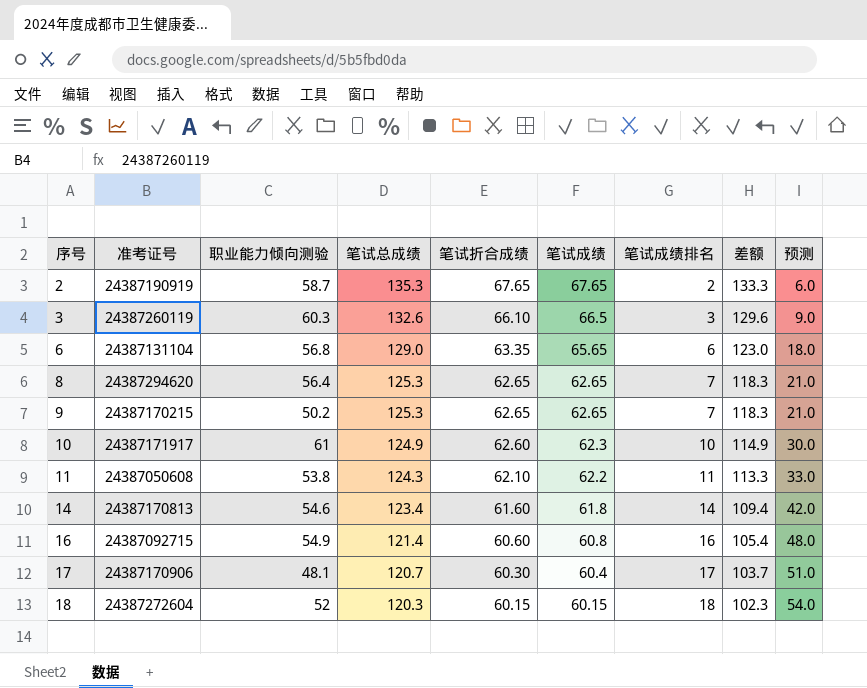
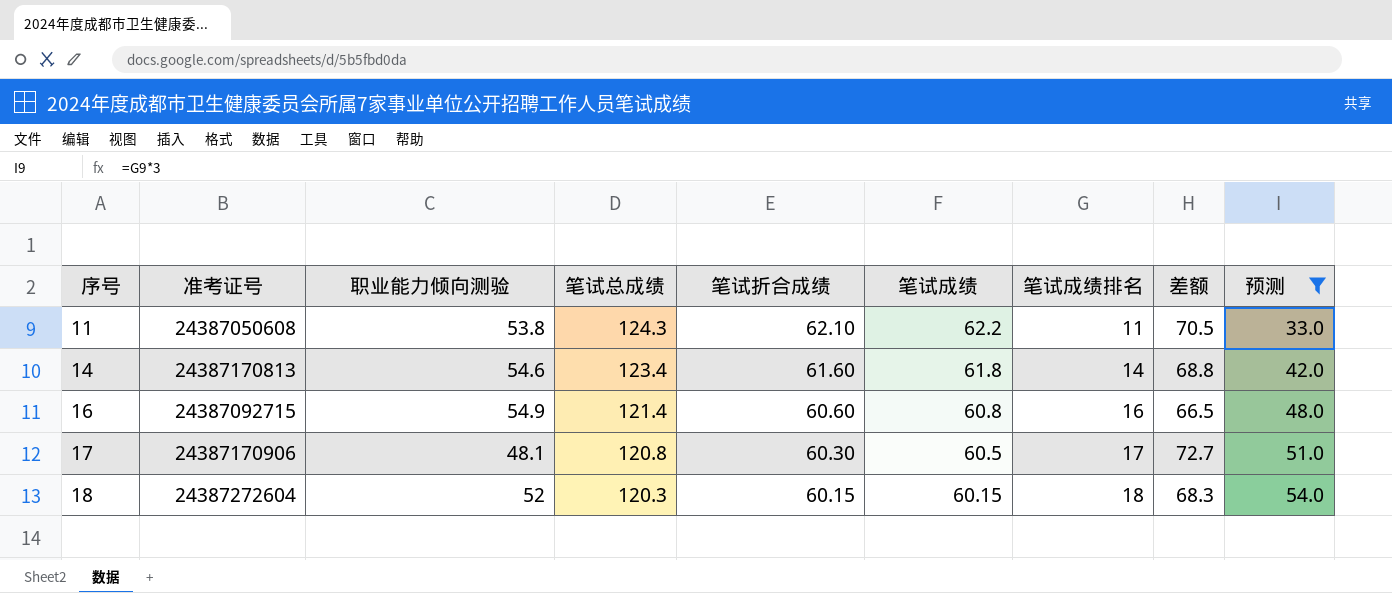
filter: none -> 预测 >= 33.0
column 差额 | formula: [笔试总成绩] - [笔试成绩排名] -> [笔试总成绩] - [职业能力倾向测验]
17 | 笔试总成绩: 120.7 -> 120.8
17 | 笔试成绩: 60.4 -> 60.5

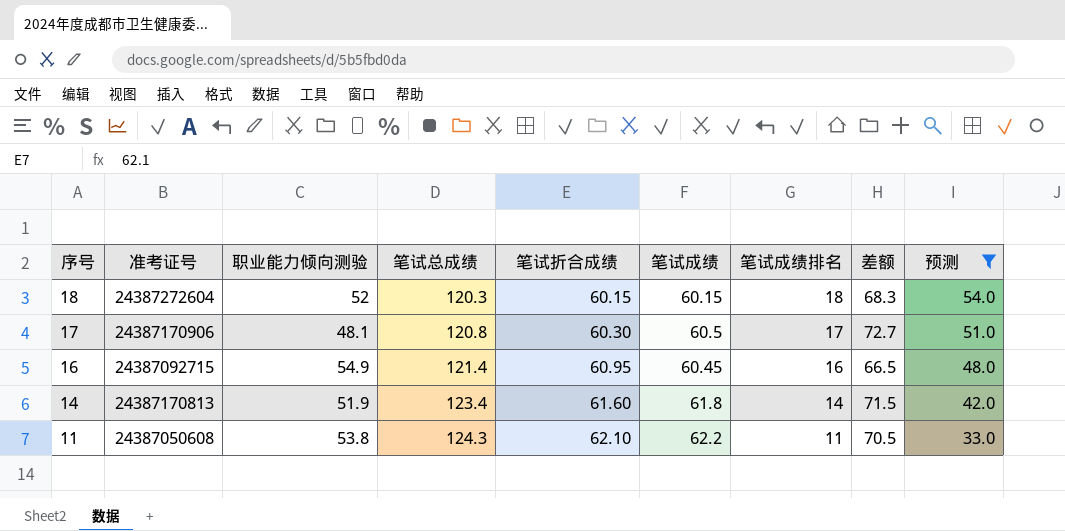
row order: 序号 ascending -> 序号 descending
16 | 笔试折合成绩: 60.60 -> 60.95
16 | 笔试成绩: 60.8 -> 60.45
14 | 职业能力倾向测验: 54.6 -> 51.9
14 | 差额: 68.8 -> 71.5

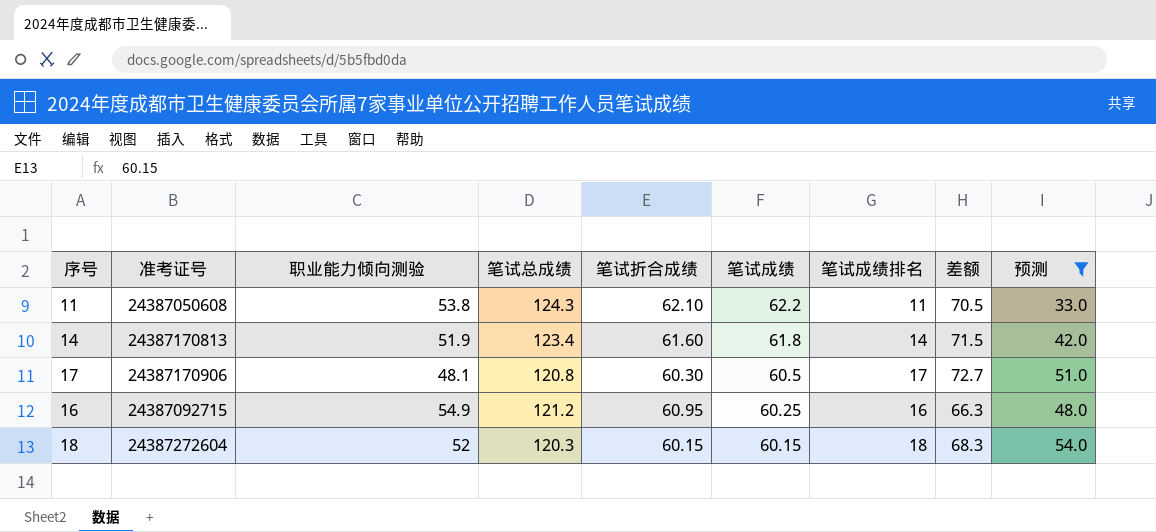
row order: 序号 descending -> 笔试成绩 descending
16 | 笔试总成绩: 121.4 -> 121.2
16 | 笔试成绩: 60.45 -> 60.25
16 | 差额: 66.5 -> 66.3

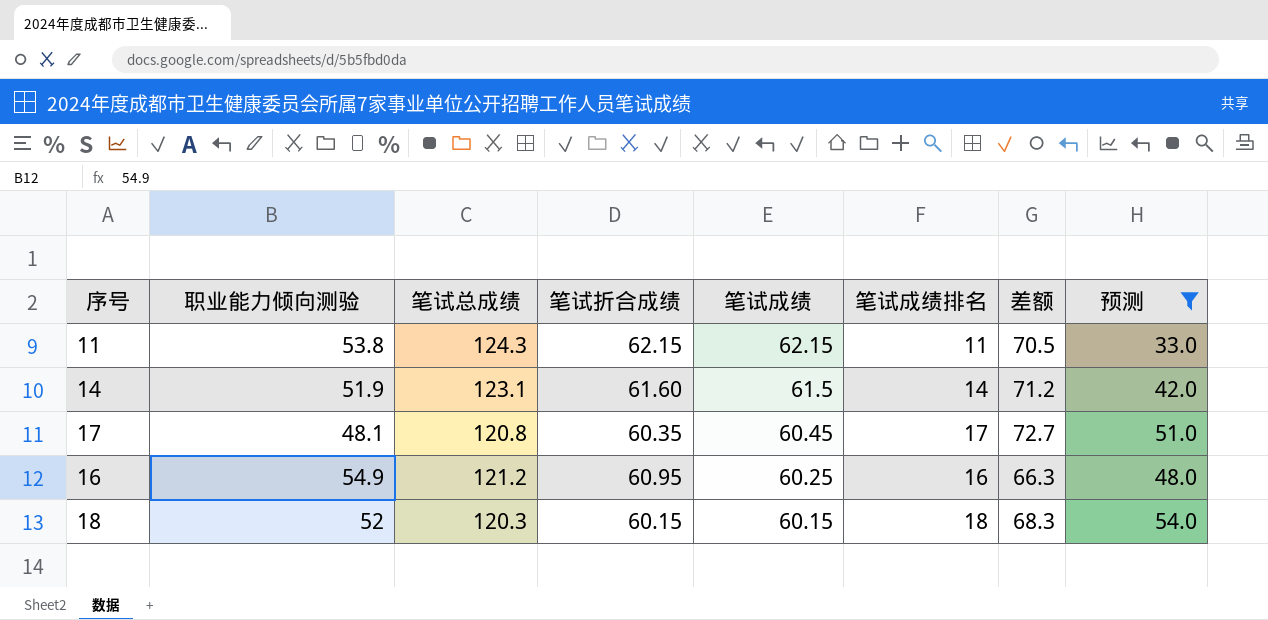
column 准考证号 | position: 2 -> none
11 | 笔试折合成绩: 62.10 -> 62.15
11 | 笔试成绩: 62.2 -> 62.15
14 | 笔试总成绩: 123.4 -> 123.1
14 | 笔试成绩: 61.8 -> 61.5
14 | 差额: 71.5 -> 71.2
17 | 笔试折合成绩: 60.30 -> 60.35
17 | 笔试成绩: 60.5 -> 60.45

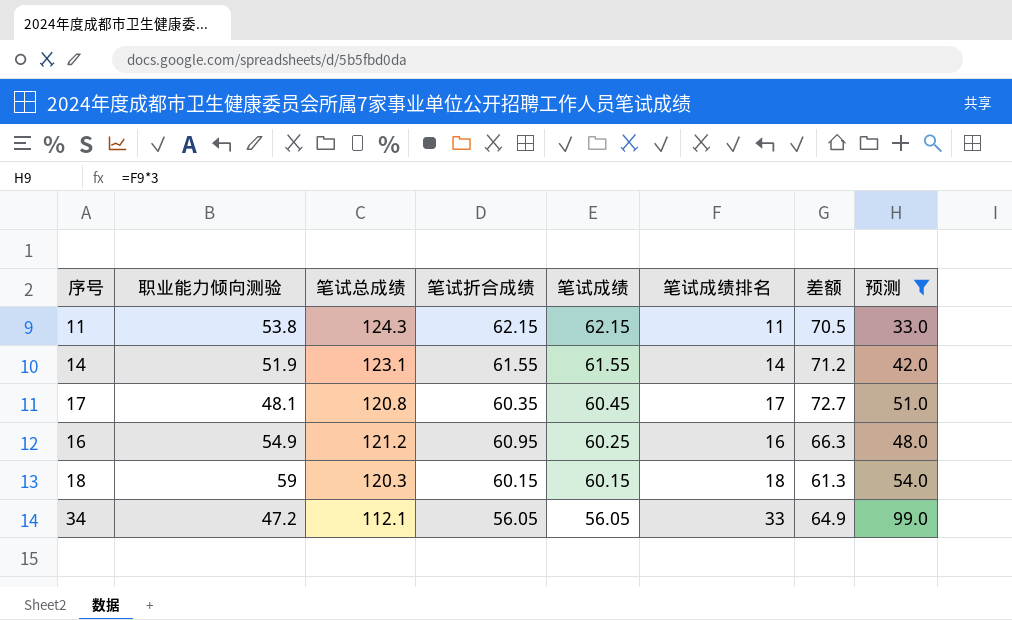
14 | 笔试折合成绩: 61.60 -> 61.55
14 | 笔试成绩: 61.5 -> 61.55
18 | 职业能力倾向测验: 52 -> 59
18 | 差额: 68.3 -> 61.3
row 34: none -> 47.2 | 112.1 | 56.05 | 56.05 | 33 | 64.9 | 99.0

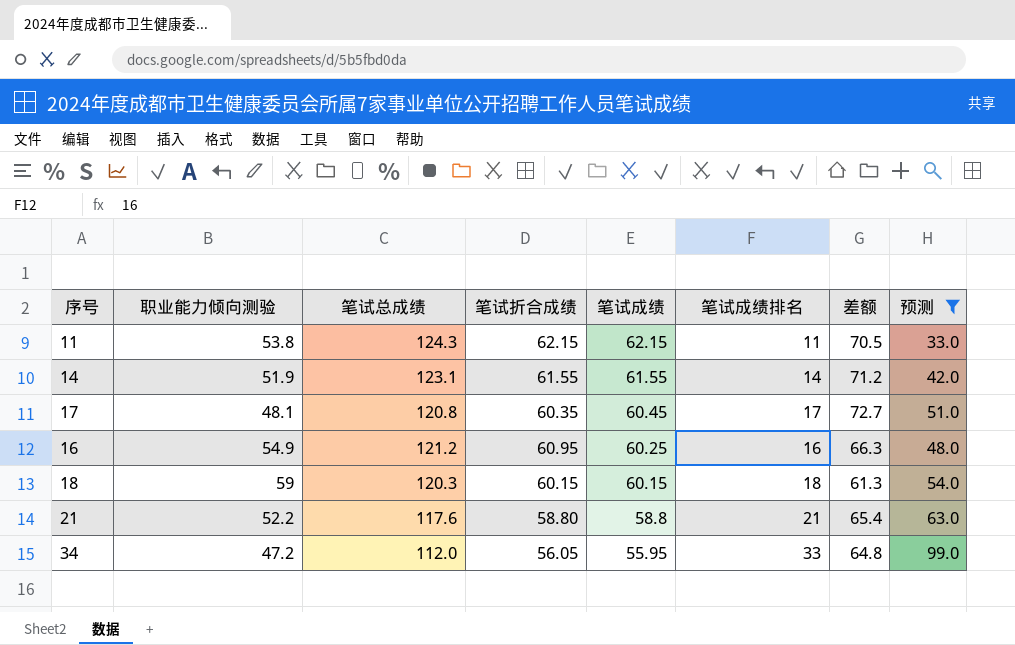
row 21: none -> 52.2 | 117.6 | 58.80 | 58.8 | 21 | 65.4 | 63.0
34 | 笔试总成绩: 112.1 -> 112.0
34 | 笔试成绩: 56.05 -> 55.95
34 | 差额: 64.9 -> 64.8

